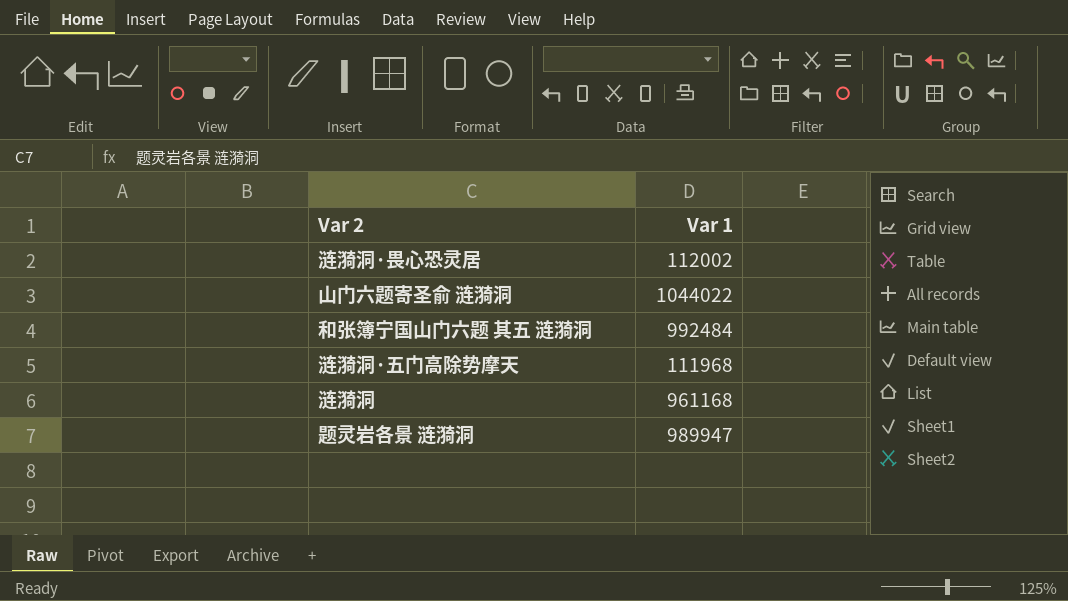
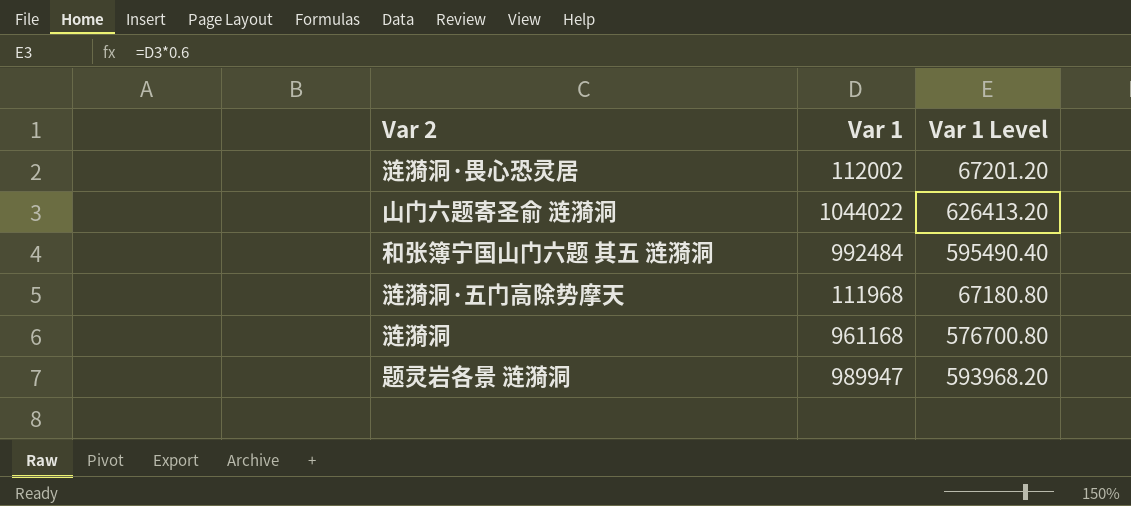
column Var 1 Level | formula: none -> [Var 1] * 0.6

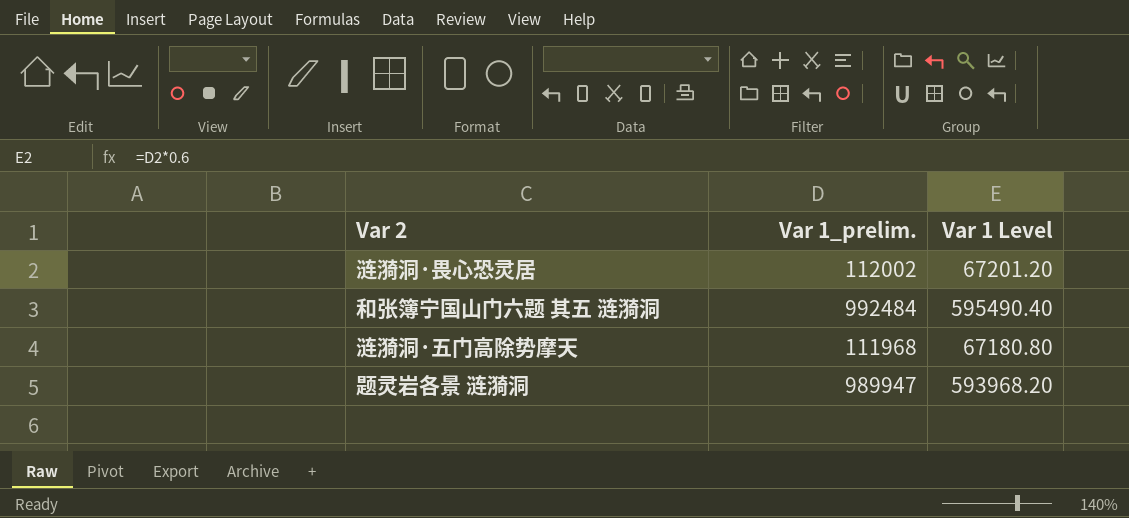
column name: Var 1 -> Var 1_prelim.
row 山门六题寄圣俞 涟漪洞: 1044022 | 626413.20 -> none
row 涟漪洞: 961168 | 576700.80 -> none

